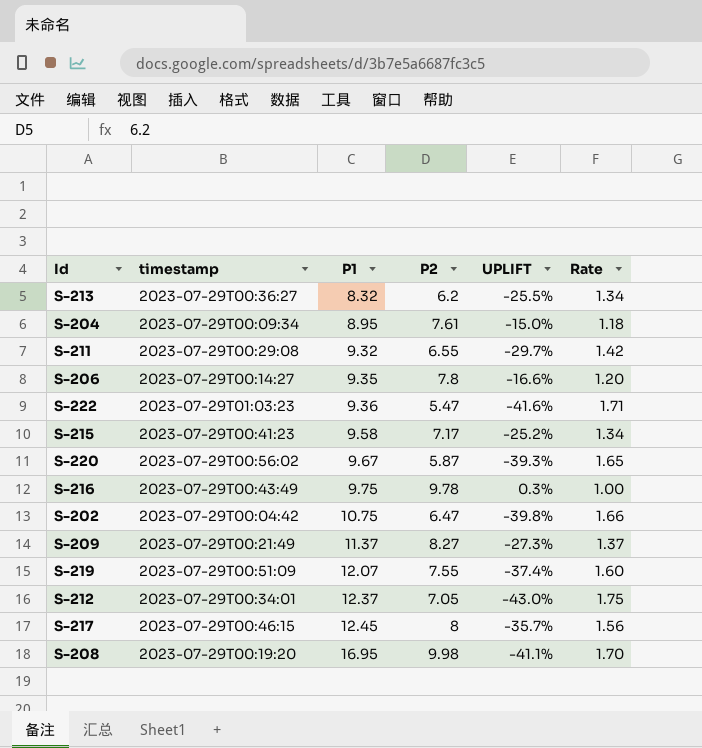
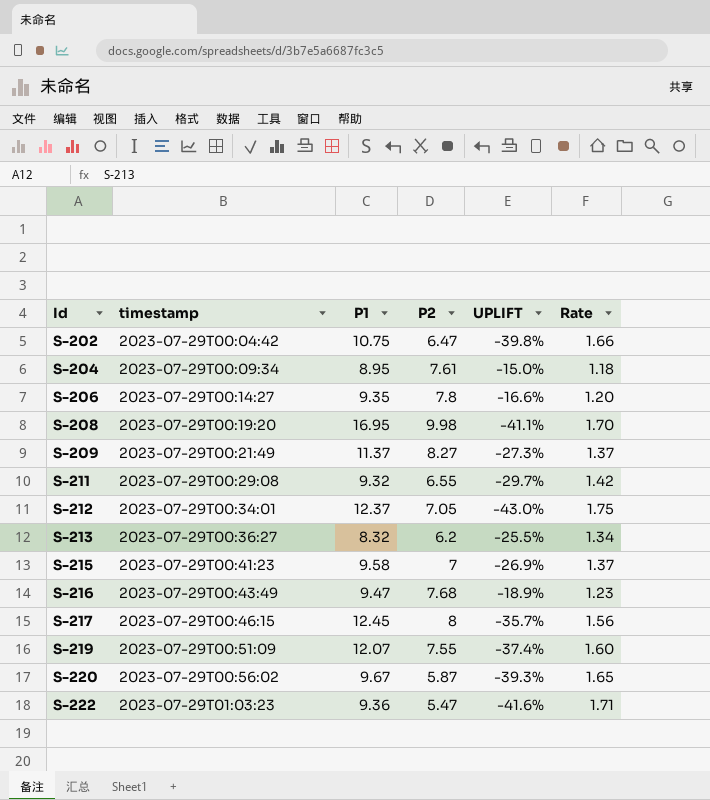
row order: P1 ascending -> Id ascending
S-215 | P2: 7.17 -> 7
S-215 | UPLIFT: -25.2% -> -26.9%
S-215 | Rate: 1.34 -> 1.37
S-216 | P1: 9.75 -> 9.47
S-216 | P2: 9.78 -> 7.68
S-216 | UPLIFT: 0.3% -> -18.9%
S-216 | Rate: 1.00 -> 1.23

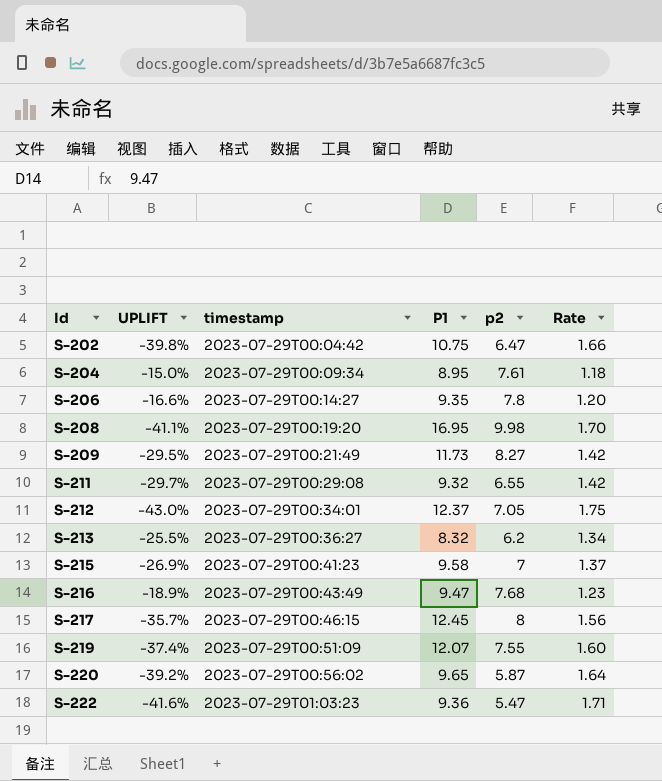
column UPLIFT | position: 5 -> 2
column name: P2 -> p2
S-209 | UPLIFT: -27.3% -> -29.5%
S-209 | P1: 11.37 -> 11.73
S-209 | Rate: 1.37 -> 1.42
S-220 | UPLIFT: -39.3% -> -39.2%
S-220 | P1: 9.67 -> 9.65
S-220 | Rate: 1.65 -> 1.64

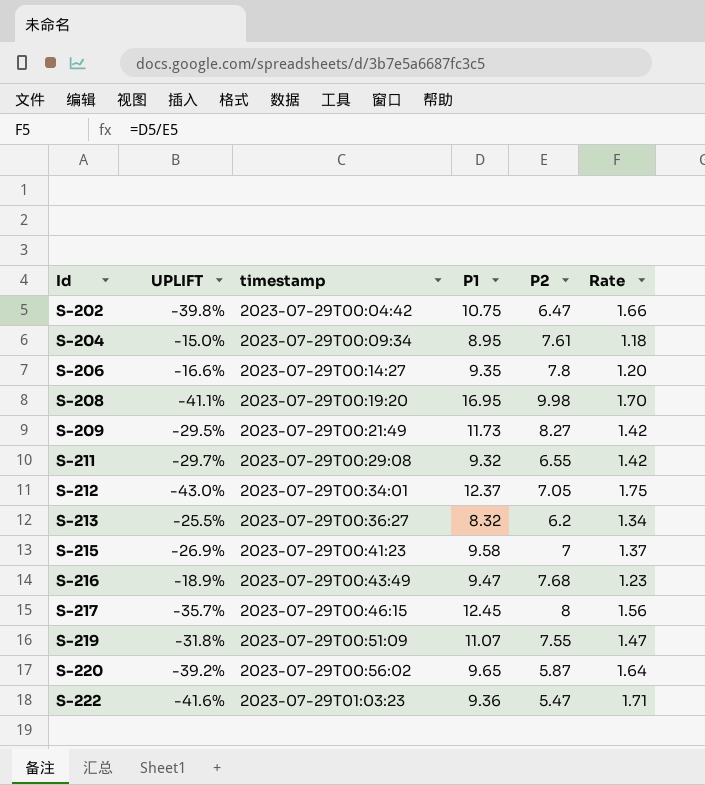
column name: p2 -> P2
S-219 | UPLIFT: -37.4% -> -31.8%
S-219 | P1: 12.07 -> 11.07
S-219 | Rate: 1.60 -> 1.47

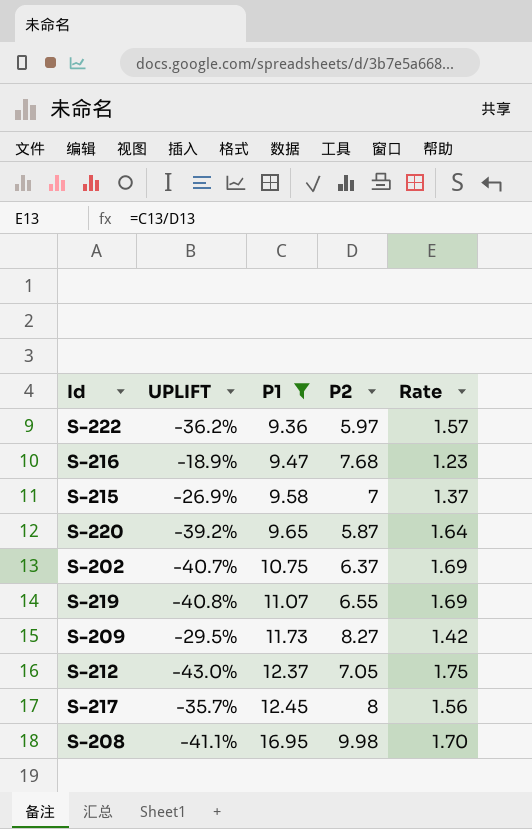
filter: none -> P1 >= 9.36
row order: Id ascending -> P1 ascending
column timestamp | position: 3 -> none
S-222 | UPLIFT: -41.6% -> -36.2%
S-222 | P2: 5.47 -> 5.97
S-222 | Rate: 1.71 -> 1.57
S-202 | UPLIFT: -39.8% -> -40.7%
S-202 | P2: 6.47 -> 6.37
S-202 | Rate: 1.66 -> 1.69
S-219 | UPLIFT: -31.8% -> -40.8%
S-219 | P2: 7.55 -> 6.55
S-219 | Rate: 1.47 -> 1.69

